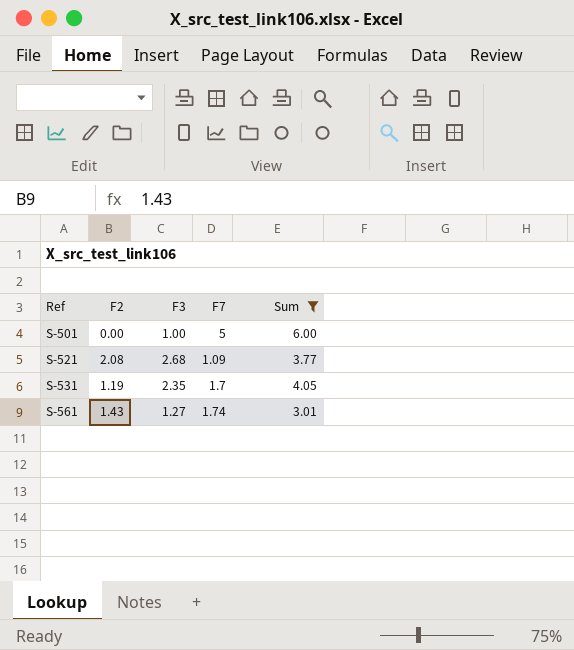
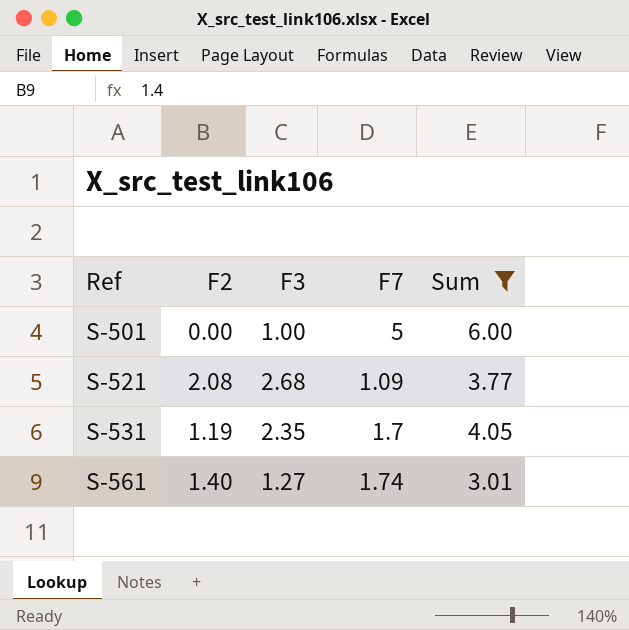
S-561 | F2: 1.43 -> 1.40

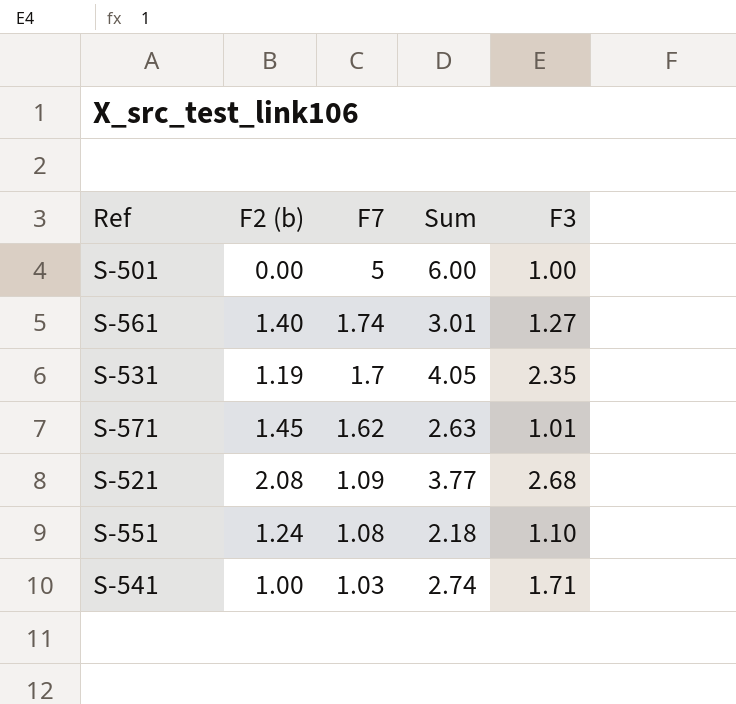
filter: Sum >= 3.01 -> none
row order: Ref ascending -> F7 descending
column name: F2 -> F2 (b)
column F3 | position: 3 -> 5

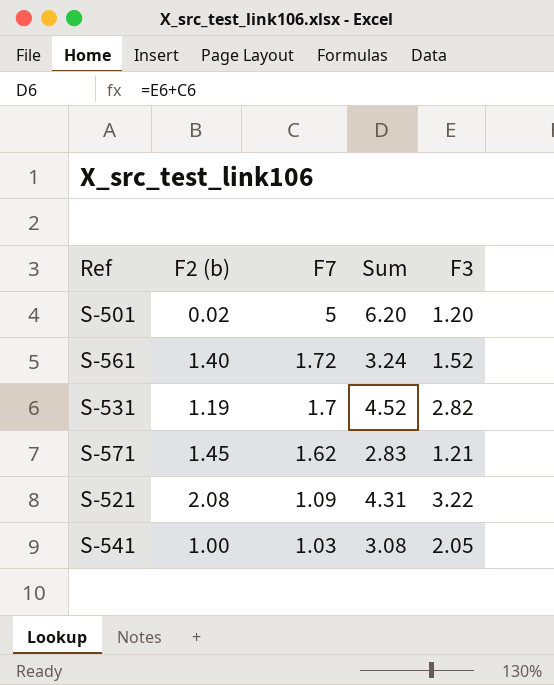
row S-551: 1.24 | 1.08 | 2.18 | 1.10 -> none
S-501 | F2 (b): 0.00 -> 0.02
S-501 | Sum: 6.00 -> 6.20
S-501 | F3: 1.00 -> 1.20
S-561 | F7: 1.74 -> 1.72
S-561 | Sum: 3.01 -> 3.24
S-561 | F3: 1.27 -> 1.52
S-531 | Sum: 4.05 -> 4.52
S-531 | F3: 2.35 -> 2.82
S-571 | Sum: 2.63 -> 2.83
S-571 | F3: 1.01 -> 1.21
S-521 | Sum: 3.77 -> 4.31
S-521 | F3: 2.68 -> 3.22
S-541 | Sum: 2.74 -> 3.08
S-541 | F3: 1.71 -> 2.05

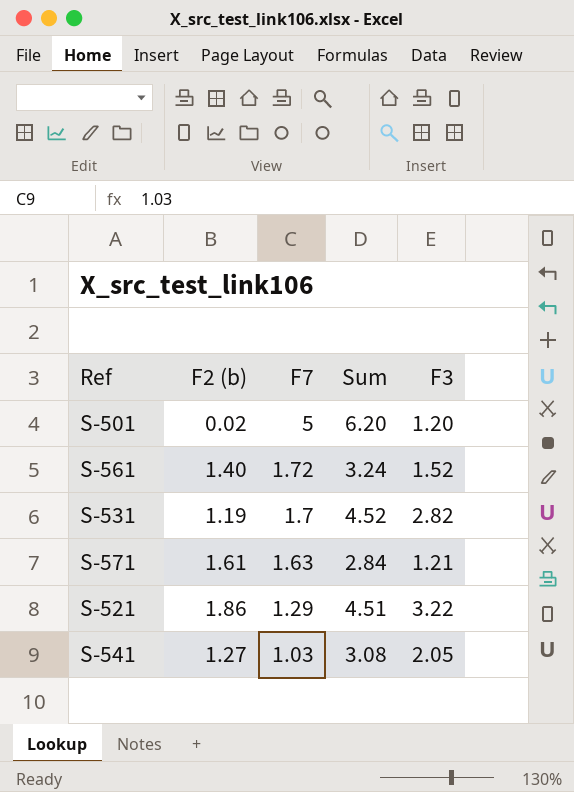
S-571 | F2 (b): 1.45 -> 1.61
S-571 | F7: 1.62 -> 1.63
S-571 | Sum: 2.83 -> 2.84
S-521 | F2 (b): 2.08 -> 1.86
S-521 | F7: 1.09 -> 1.29
S-521 | Sum: 4.31 -> 4.51
S-541 | F2 (b): 1.00 -> 1.27

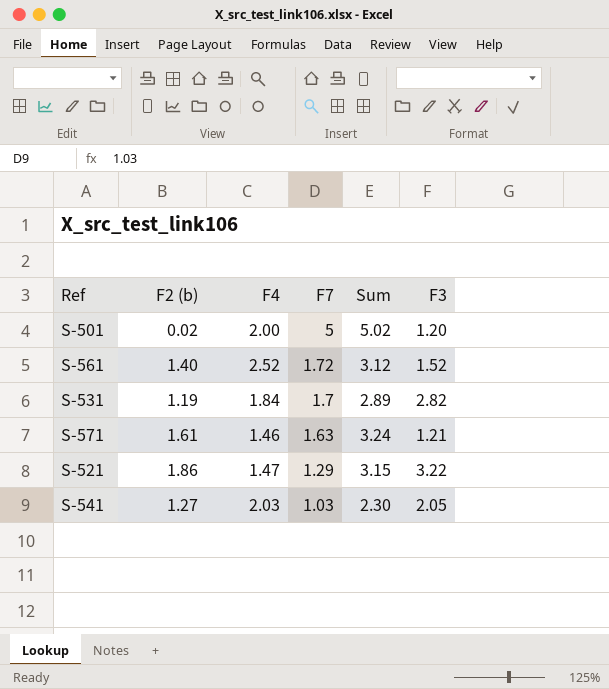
column F4 | position: none -> 3
column Sum | formula: [F7] + [F3] -> [F2 (b)] + [F7]

